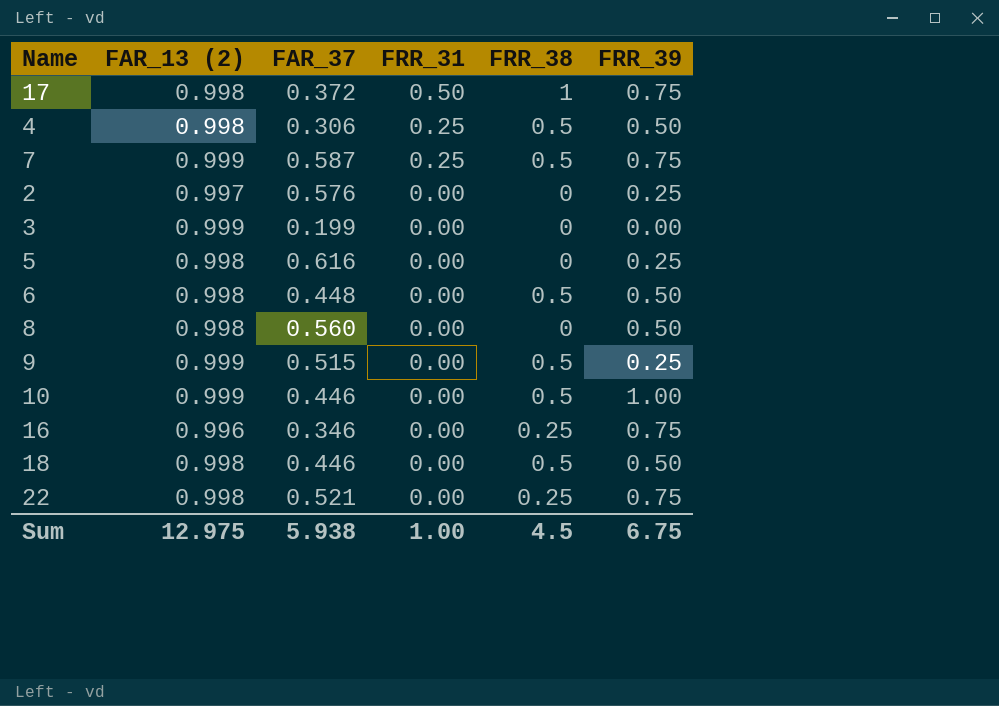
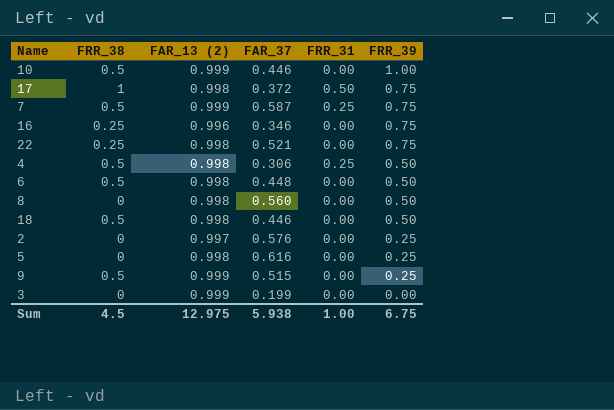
row order: FRR_31 descending -> FRR_39 descending
column FRR_38 | position: 5 -> 2

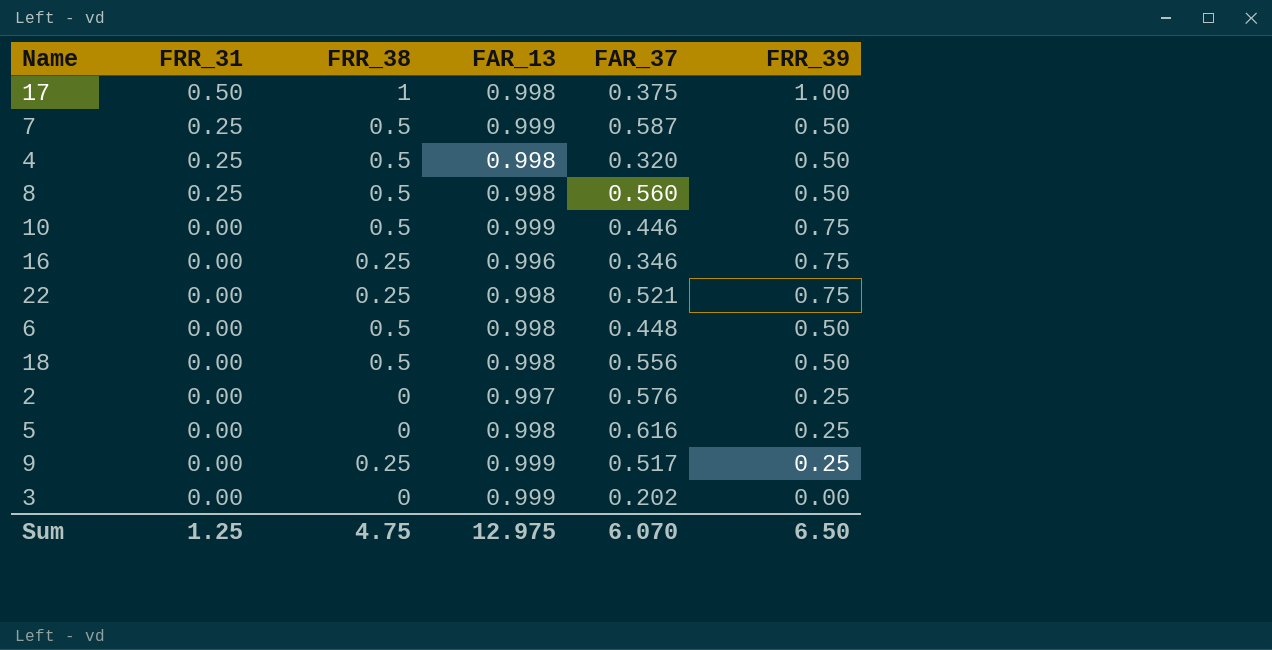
row order: FRR_39 descending -> FRR_31 descending
column FRR_31 | position: 5 -> 2
column name: FAR_13 (2) -> FAR_13
17 | FAR_37: 0.372 -> 0.375
17 | FRR_39: 0.75 -> 1.00
7 | FRR_39: 0.75 -> 0.50
4 | FAR_37: 0.306 -> 0.320
8 | FRR_31: 0.00 -> 0.25
8 | FRR_38: 0 -> 0.5
10 | FRR_39: 1.00 -> 0.75
18 | FAR_37: 0.446 -> 0.556
9 | FRR_38: 0.5 -> 0.25
9 | FAR_37: 0.515 -> 0.517
3 | FAR_37: 0.199 -> 0.202
Sum | FRR_31: 1.00 -> 1.25
Sum | FRR_38: 4.5 -> 4.75
Sum | FAR_37: 5.938 -> 6.070
Sum | FRR_39: 6.75 -> 6.50

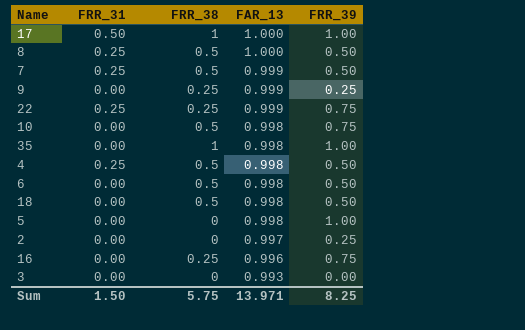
row order: FRR_31 descending -> FAR_13 descending
column FAR_37 | position: 5 -> none
17 | FAR_13: 0.998 -> 1.000
8 | FAR_13: 0.998 -> 1.000
22 | FRR_31: 0.00 -> 0.25
22 | FAR_13: 0.998 -> 0.999
10 | FAR_13: 0.999 -> 0.998
row 35: none -> 0.00 | 1 | 0.998 | 1.00
5 | FRR_39: 0.25 -> 1.00
3 | FAR_13: 0.999 -> 0.993
Sum | FRR_31: 1.25 -> 1.50
Sum | FRR_38: 4.75 -> 5.75
Sum | FAR_13: 12.975 -> 13.971
Sum | FRR_39: 6.50 -> 8.25

